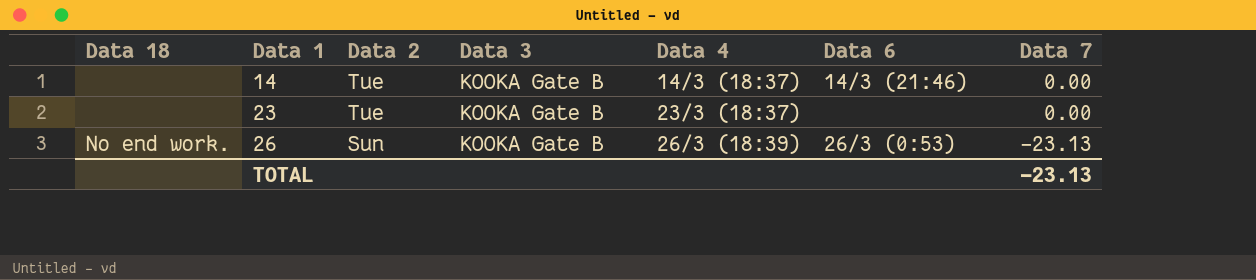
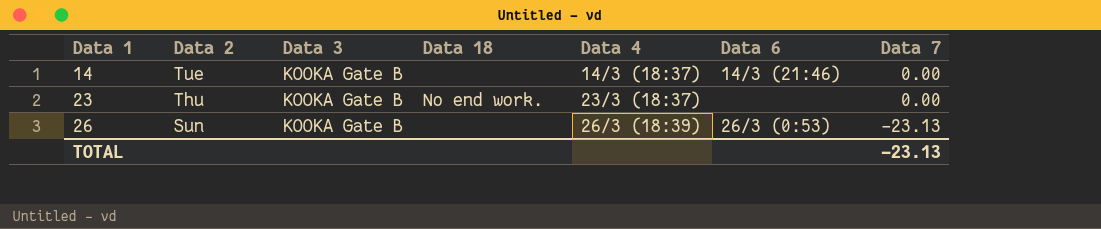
column Data 18 | position: 1 -> 4
23 | Data 2: Tue -> Thu
23 | Data 18: none -> No end work.
26 | Data 18: No end work. -> none

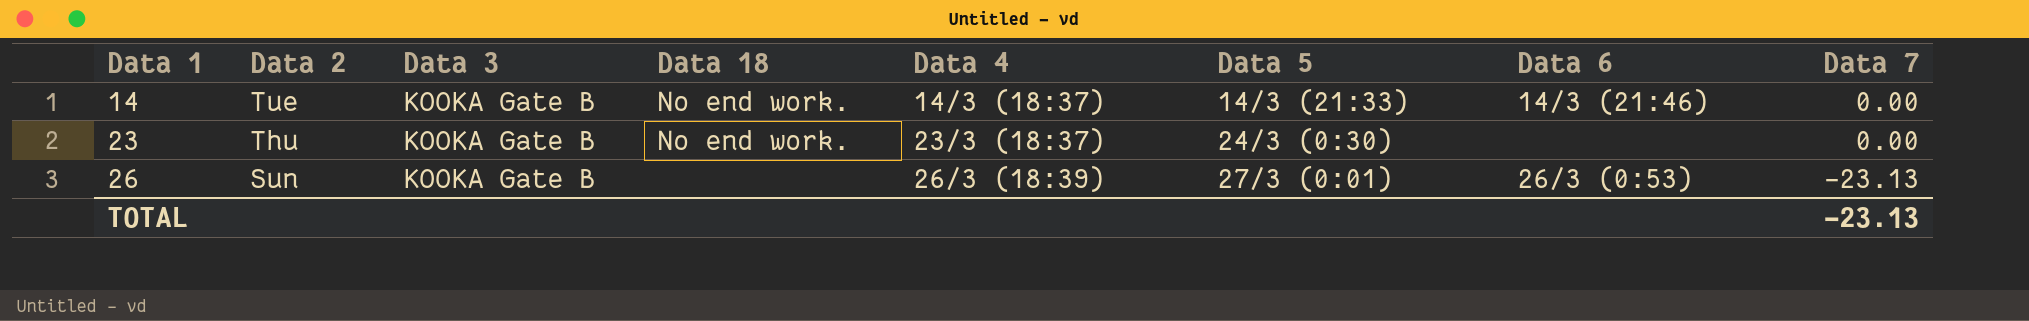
column Data 5 | position: none -> 6
14 | Data 18: none -> No end work.

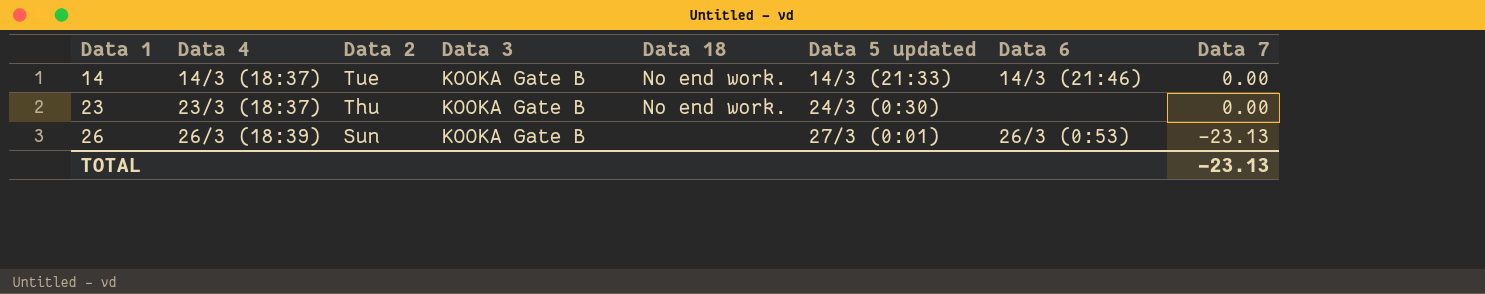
column Data 4 | position: 5 -> 2
column name: Data 5 -> Data 5 updated

